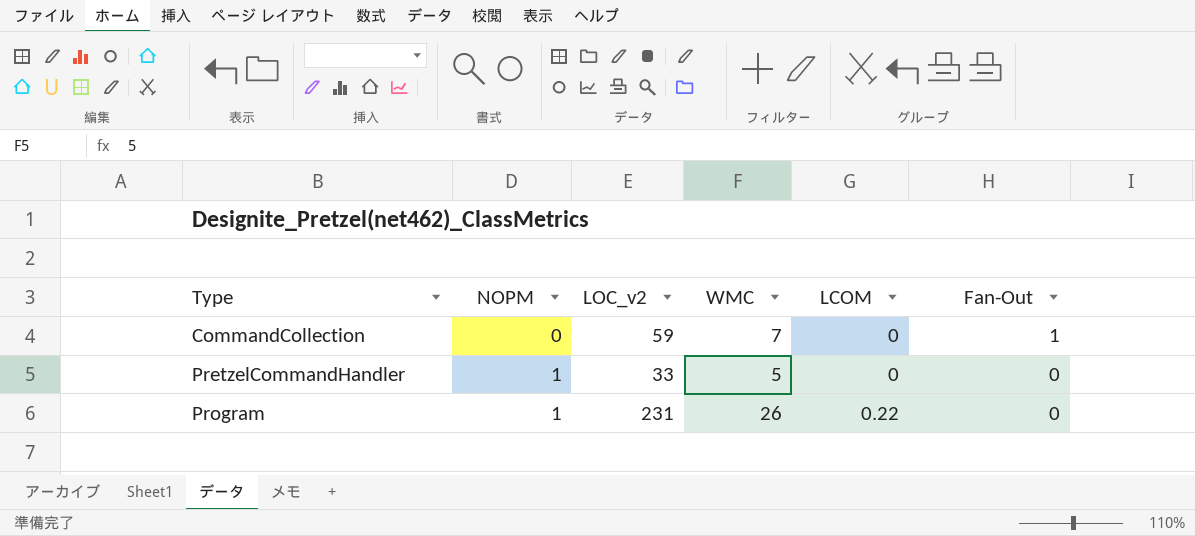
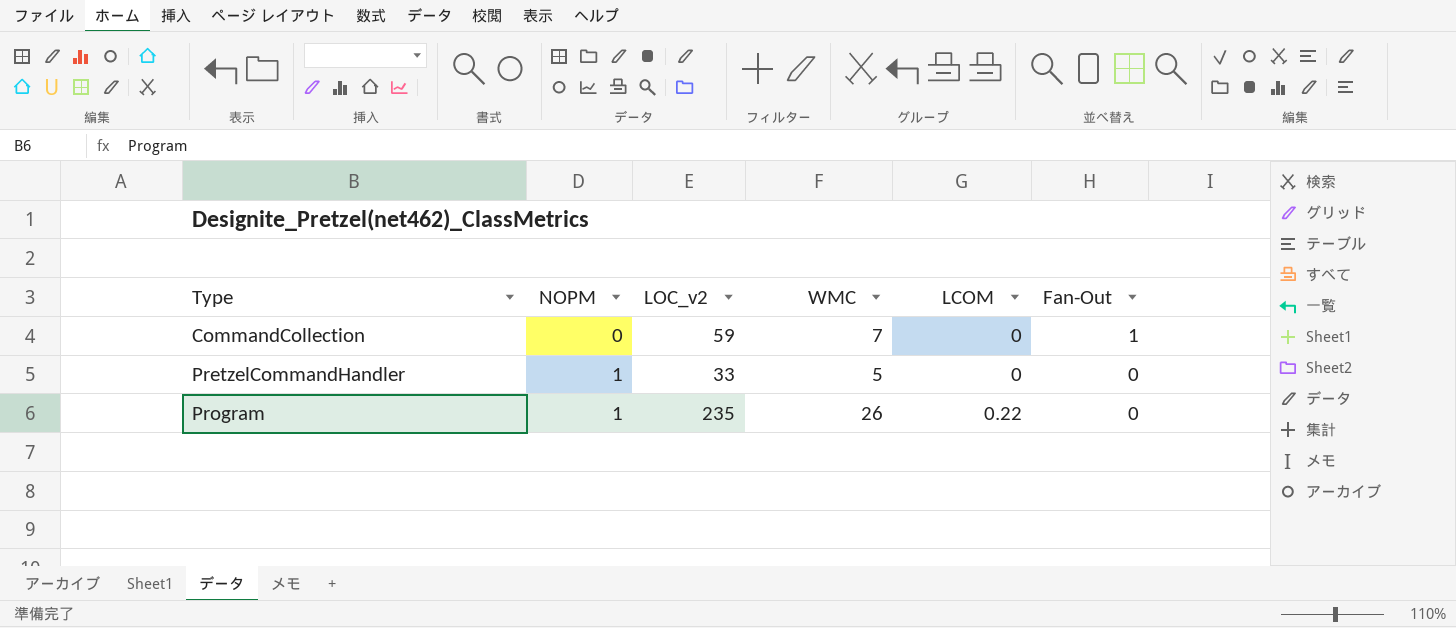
Program | LOC_v2: 231 -> 235

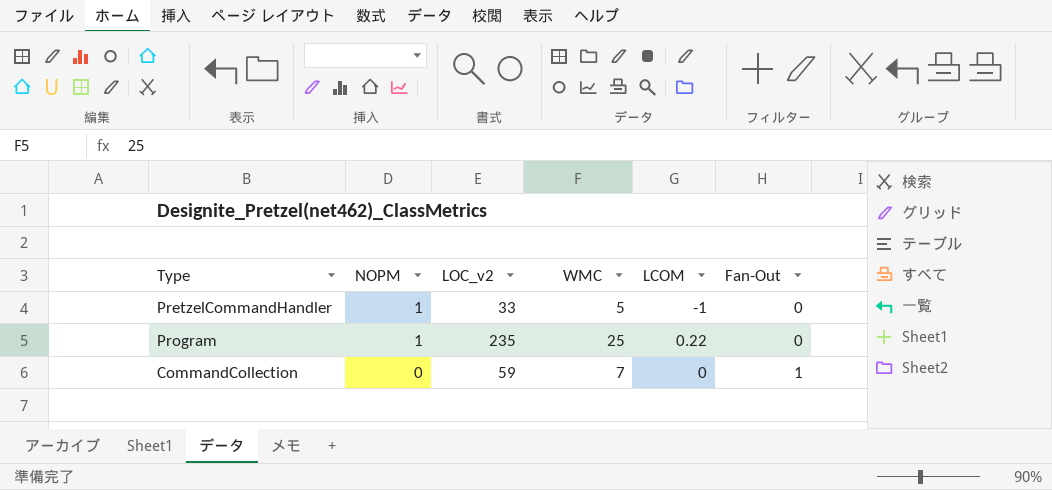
row order: Type ascending -> NOPM descending
PretzelCommandHandler | LCOM: 0 -> -1
Program | WMC: 26 -> 25

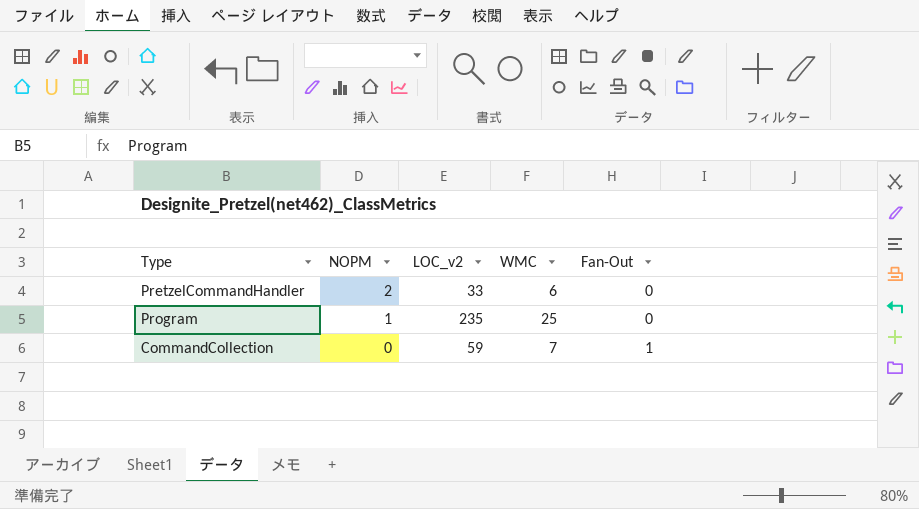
column LCOM | position: 5 -> none
PretzelCommandHandler | NOPM: 1 -> 2
PretzelCommandHandler | WMC: 5 -> 6

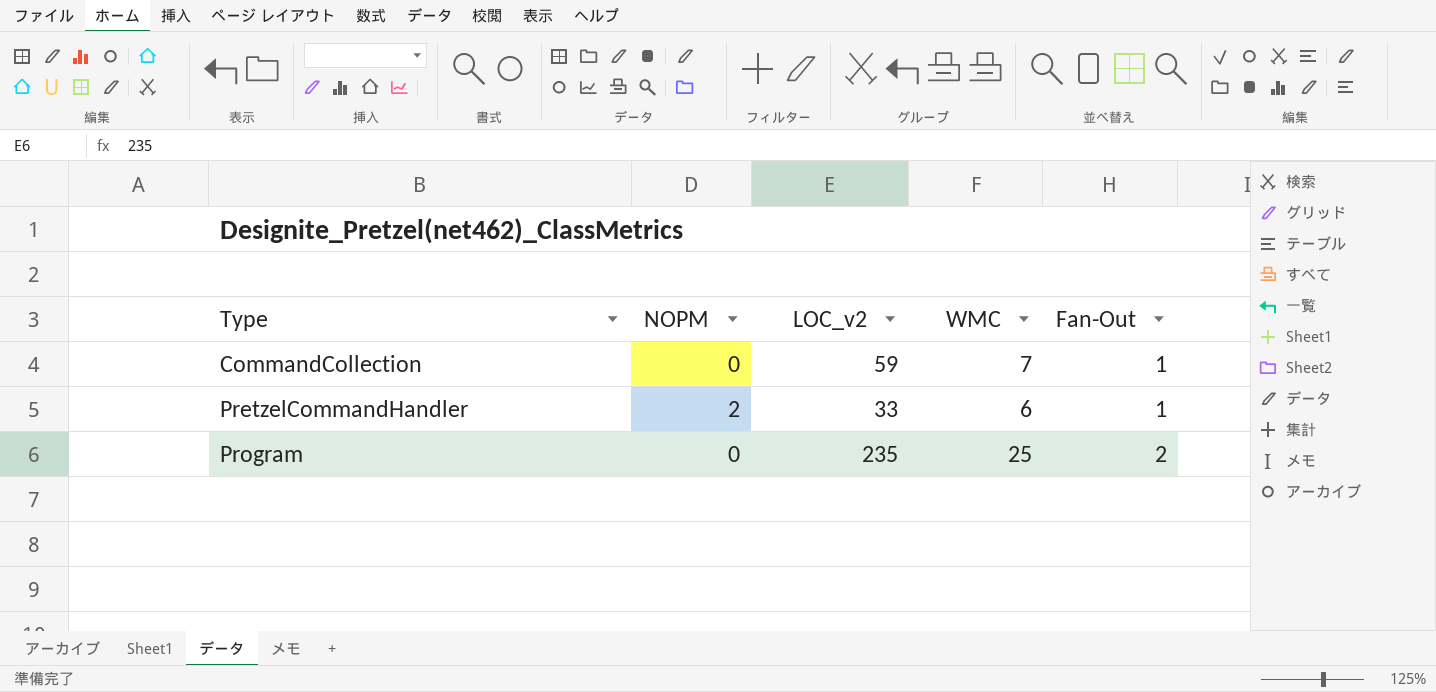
row order: NOPM descending -> Type ascending
PretzelCommandHandler | Fan-Out: 0 -> 1
Program | NOPM: 1 -> 0
Program | Fan-Out: 0 -> 2

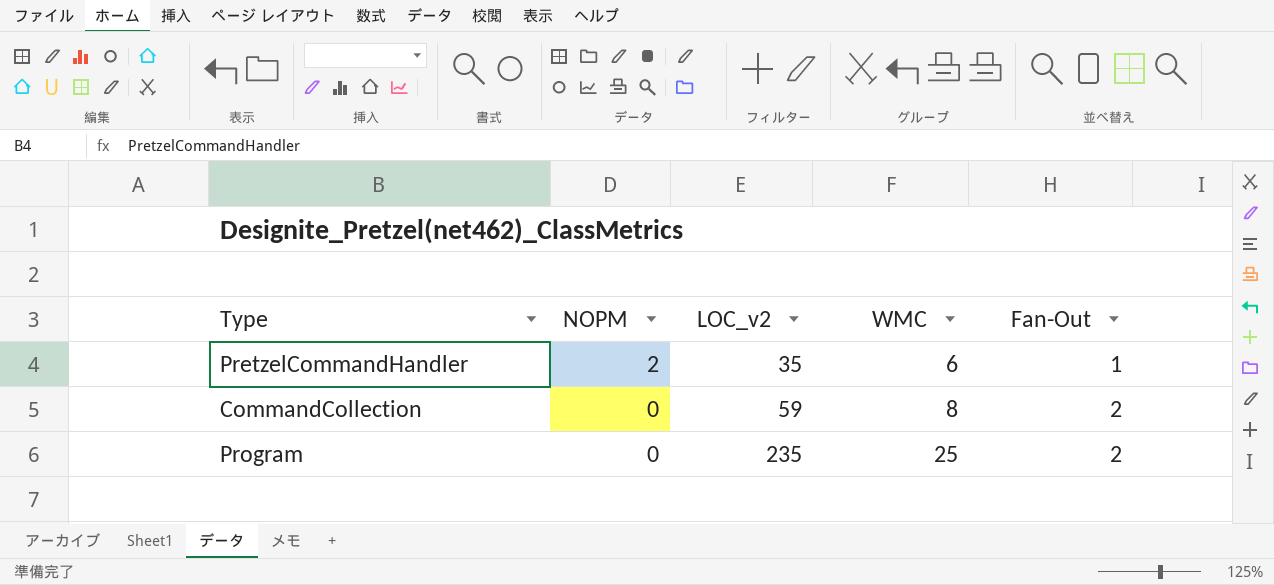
row order: Type ascending -> NOPM descending
PretzelCommandHandler | LOC_v2: 33 -> 35
CommandCollection | WMC: 7 -> 8
CommandCollection | Fan-Out: 1 -> 2

